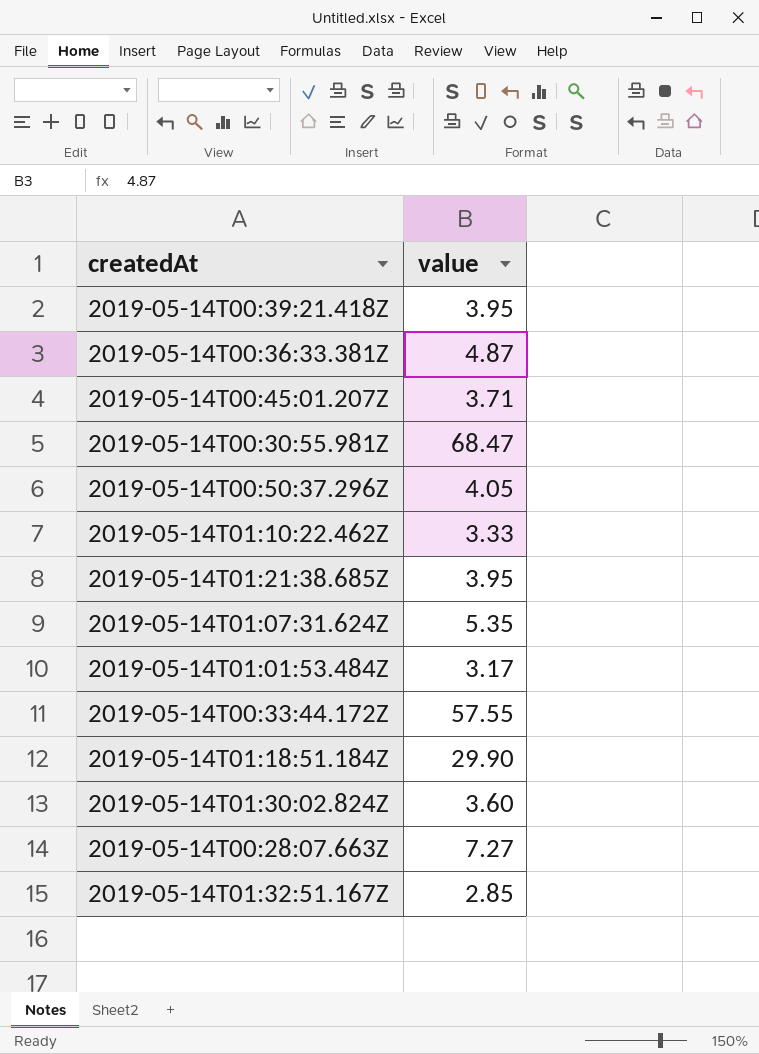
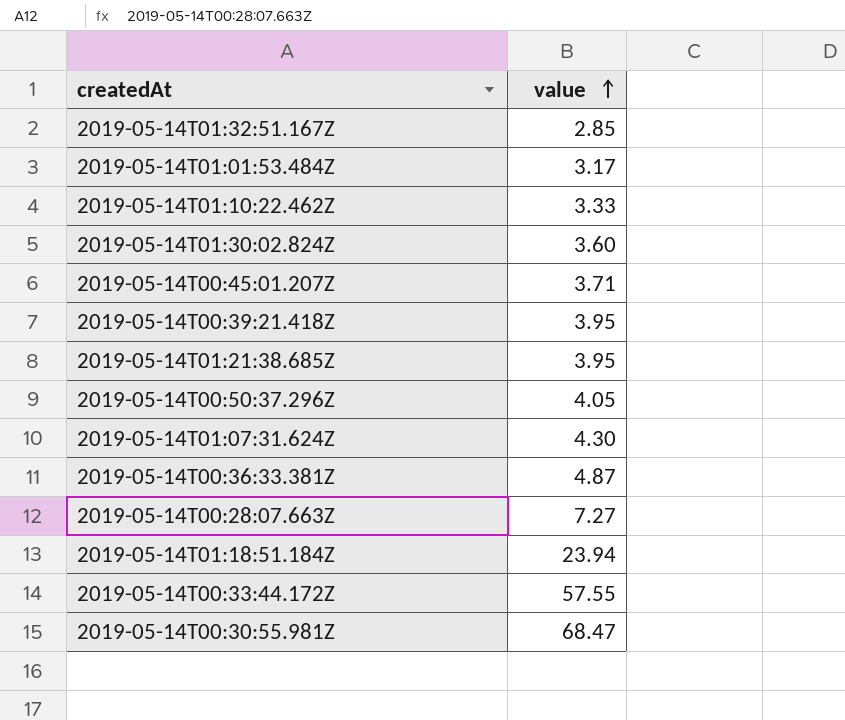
row order: none -> value ascending
2019-05-14T01:07:31.624Z | value: 5.35 -> 4.30
2019-05-14T01:18:51.184Z | value: 29.90 -> 23.94

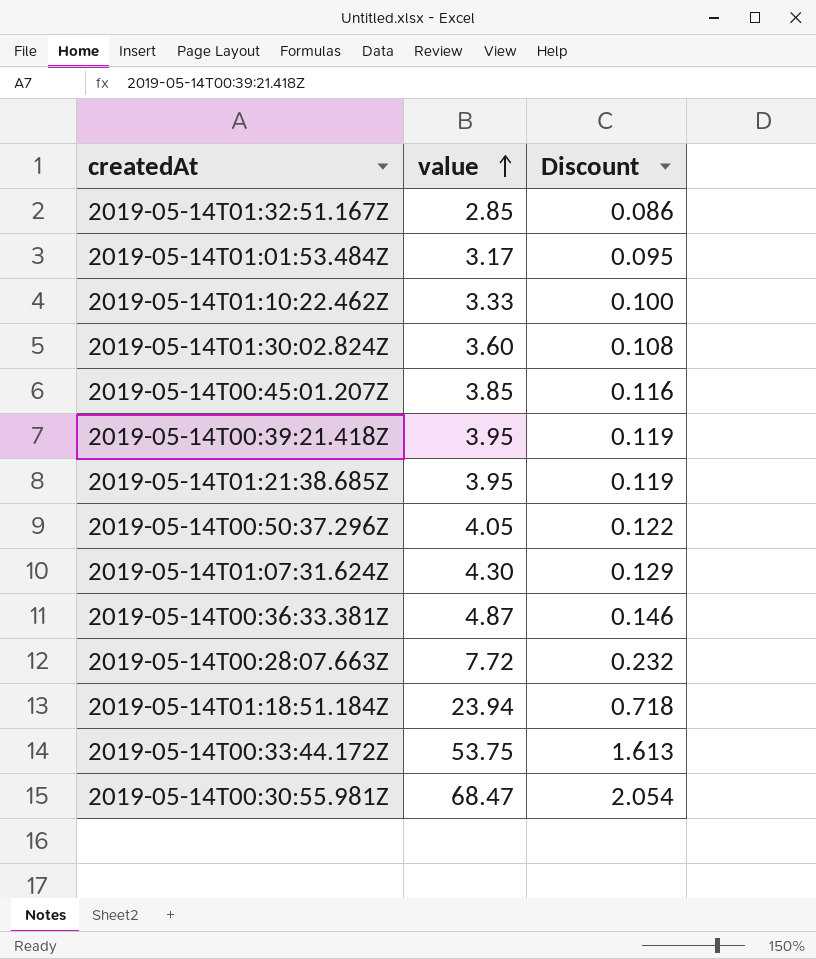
column Discount | formula: none -> [value] * 0.03
2019-05-14T00:45:01.207Z | value: 3.71 -> 3.85
2019-05-14T00:28:07.663Z | value: 7.27 -> 7.72
2019-05-14T00:33:44.172Z | value: 57.55 -> 53.75

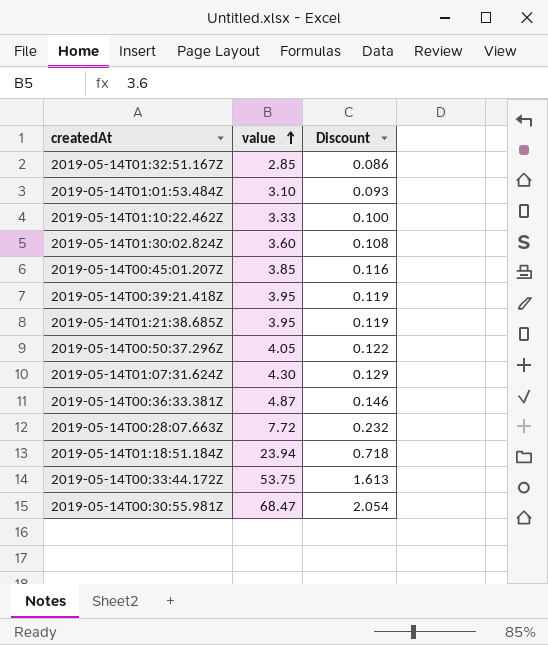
2019-05-14T01:01:53.484Z | value: 3.17 -> 3.10
2019-05-14T01:01:53.484Z | Discount: 0.095 -> 0.093

